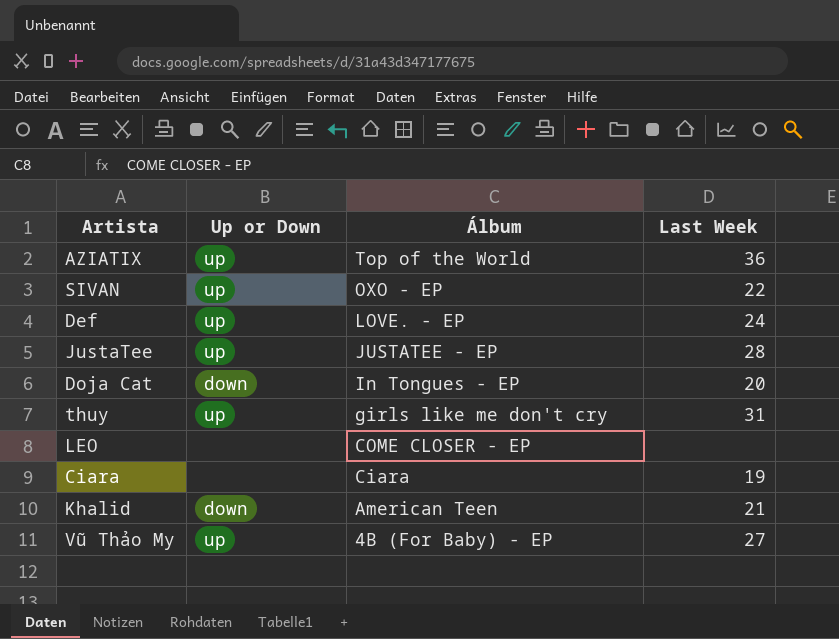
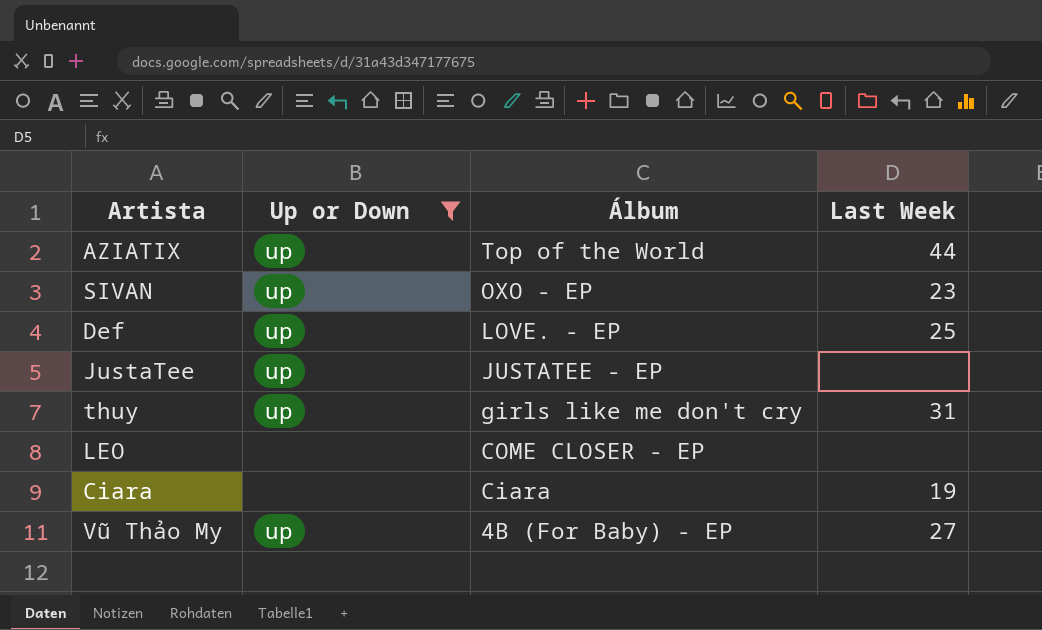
filter: none -> Up or Down != down
AZIATIX | Last Week: 36 -> 44
SIVAN | Last Week: 22 -> 23
Def | Last Week: 24 -> 25
JustaTee | Last Week: 28 -> none

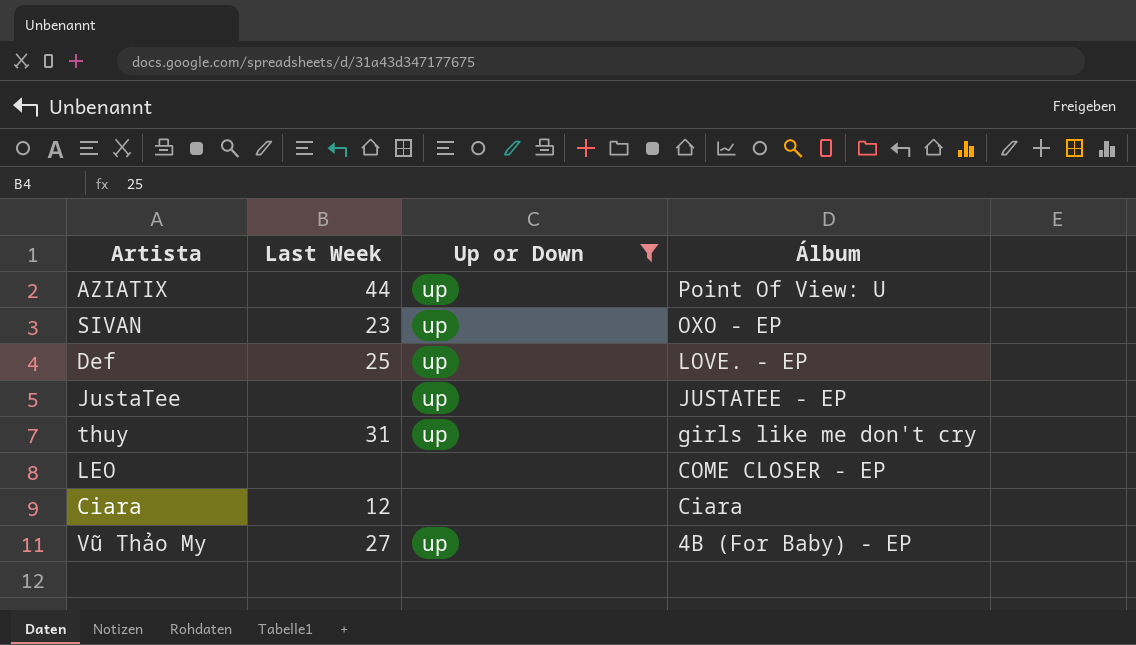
column Last Week | position: 4 -> 2
AZIATIX | Álbum: Top of the World -> Point Of View: U
Ciara | Last Week: 19 -> 12

